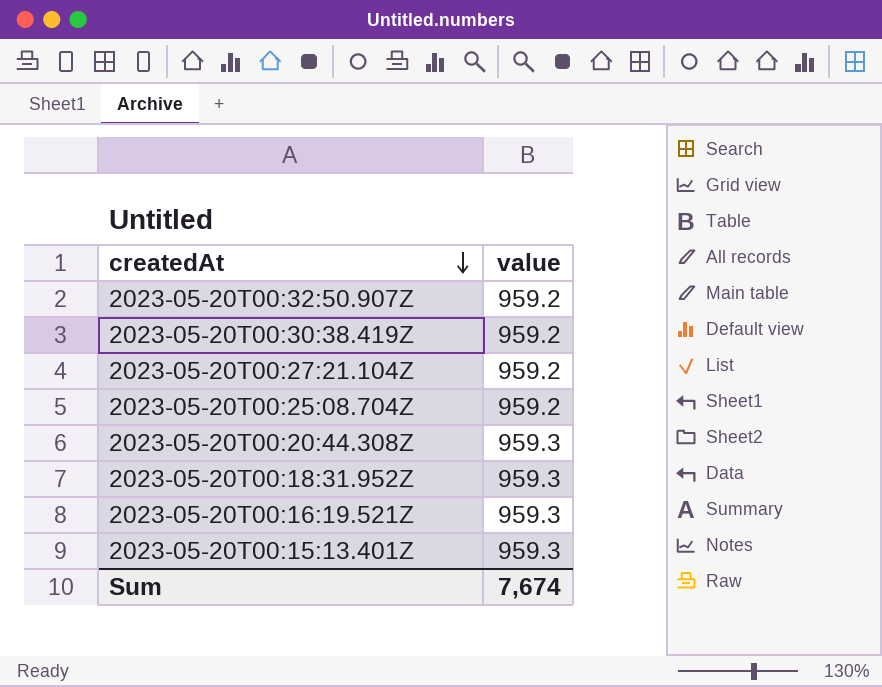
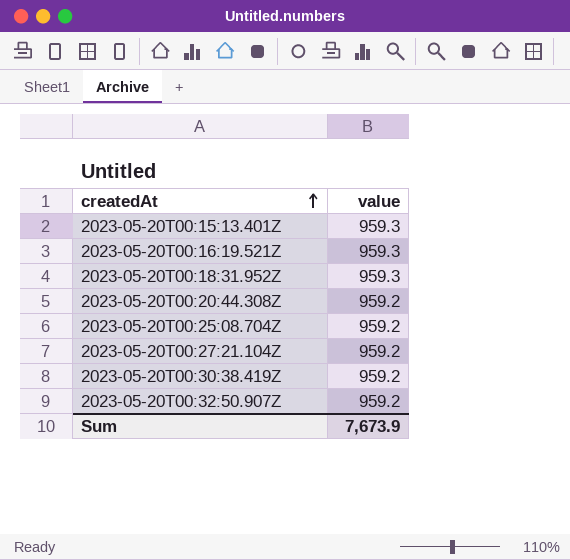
row order: createdAt descending -> createdAt ascending
2023-05-20T00:20:44.308Z | value: 959.3 -> 959.2
Sum | value: 7,674 -> 7,673.9

